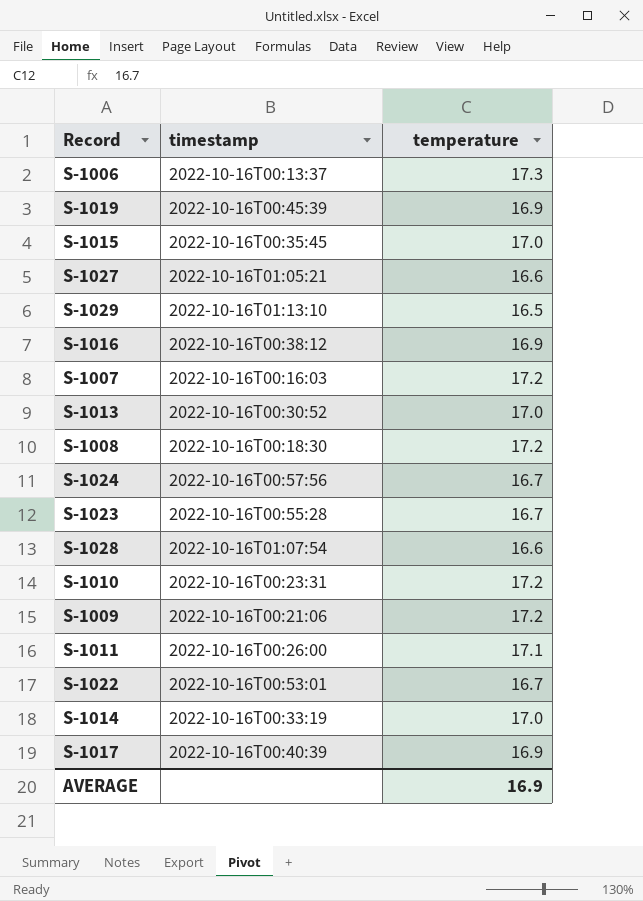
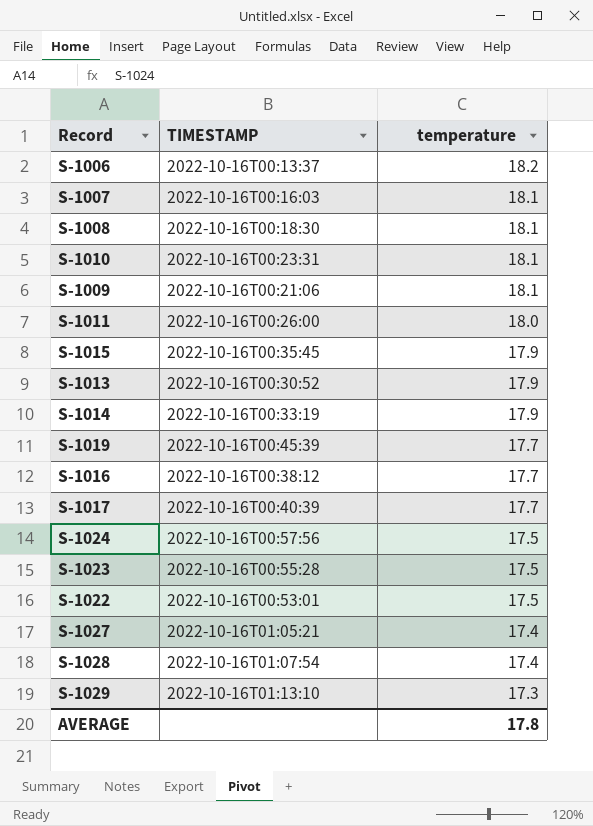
row order: none -> temperature descending
column name: timestamp -> TIMESTAMP
S-1006 | temperature: 17.3 -> 18.2
S-1007 | temperature: 17.2 -> 18.1
S-1008 | temperature: 17.2 -> 18.1
S-1010 | temperature: 17.2 -> 18.1
S-1009 | temperature: 17.2 -> 18.1
S-1011 | temperature: 17.1 -> 18.0
S-1015 | temperature: 17.0 -> 17.9
S-1013 | temperature: 17.0 -> 17.9
S-1014 | temperature: 17.0 -> 17.9
S-1019 | temperature: 16.9 -> 17.7
S-1016 | temperature: 16.9 -> 17.7
S-1017 | temperature: 16.9 -> 17.7
S-1024 | temperature: 16.7 -> 17.5
S-1023 | temperature: 16.7 -> 17.5
S-1022 | temperature: 16.7 -> 17.5
S-1027 | temperature: 16.6 -> 17.4
S-1028 | temperature: 16.6 -> 17.4
S-1029 | temperature: 16.5 -> 17.3
AVERAGE | temperature: 16.9 -> 17.8

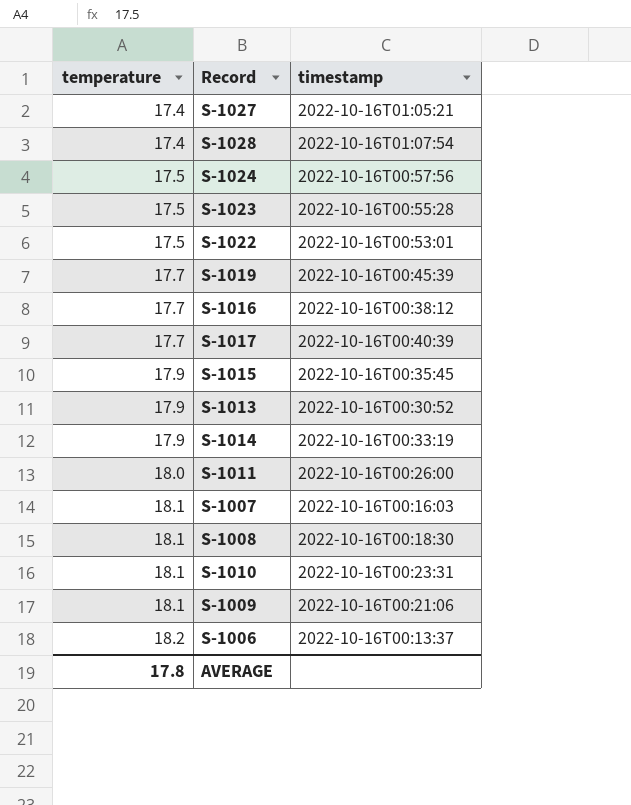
row order: temperature descending -> temperature ascending
column temperature | position: 3 -> 1
column name: TIMESTAMP -> timestamp
row S-1029: 2022-10-16T01:13:10 | 17.3 -> none

